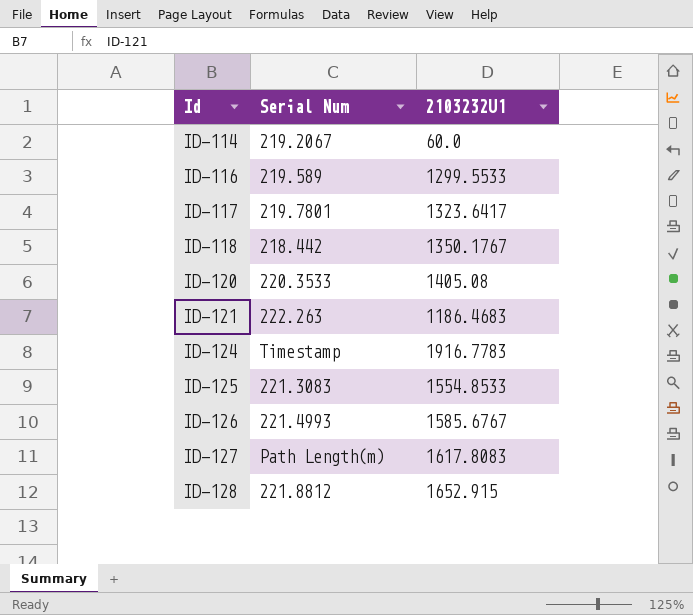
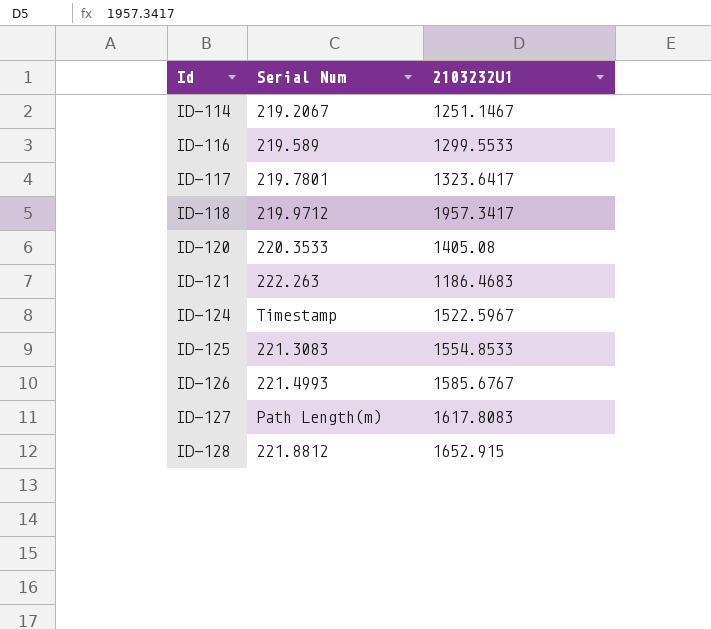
ID-114 | 2103232U1: 60.0 -> 1251.1467
ID-118 | Serial Num: 218.442 -> 219.9712
ID-118 | 2103232U1: 1350.1767 -> 1957.3417
ID-124 | 2103232U1: 1916.7783 -> 1522.5967

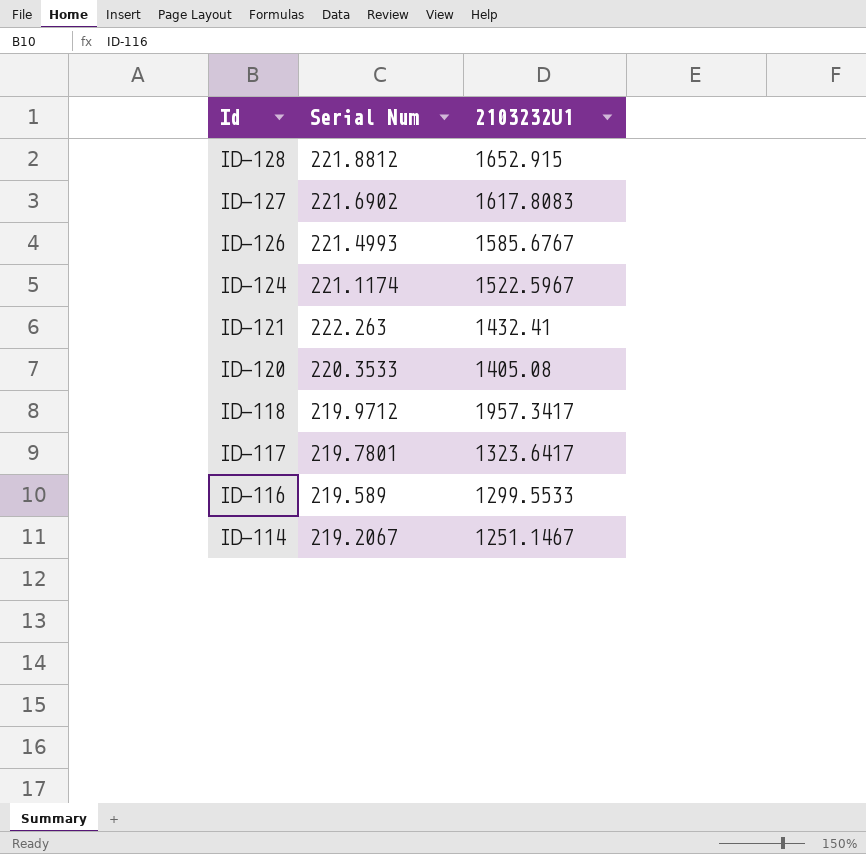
row order: Id ascending -> Id descending
row ID-125: 221.3083 | 1554.8533 -> none
ID-127 | Serial Num: Path Length(m) -> 221.6902
ID-124 | Serial Num: Timestamp -> 221.1174
ID-121 | 2103232U1: 1186.4683 -> 1432.41

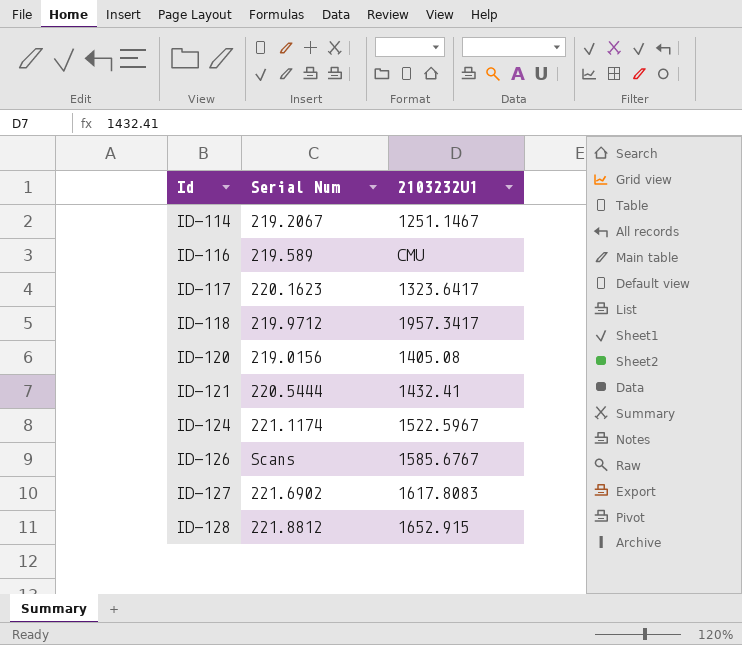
row order: Id descending -> Id ascending
ID-116 | 2103232U1: 1299.5533 -> CMU
ID-117 | Serial Num: 219.7801 -> 220.1623
ID-120 | Serial Num: 220.3533 -> 219.0156
ID-121 | Serial Num: 222.263 -> 220.5444
ID-126 | Serial Num: 221.4993 -> Scans

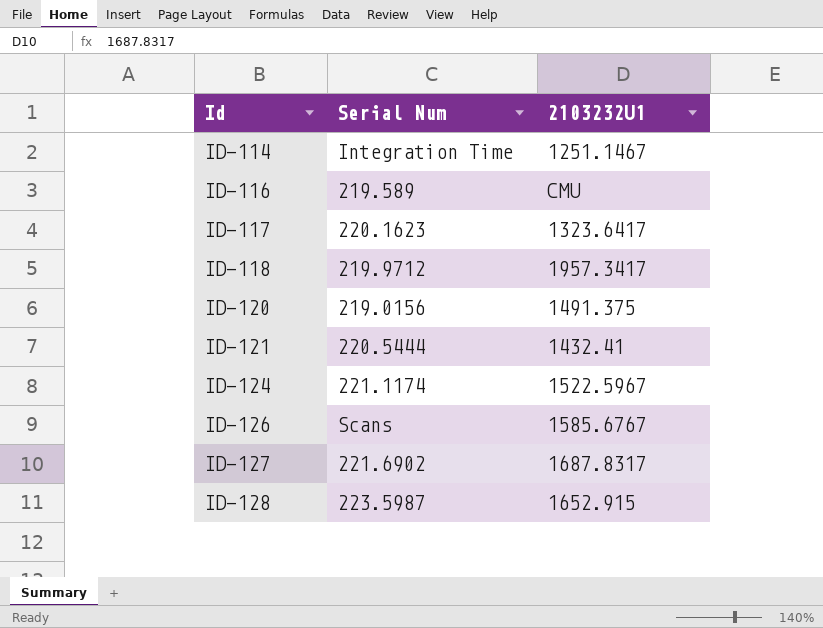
ID-114 | Serial Num: 219.2067 -> Integration Time
ID-120 | 2103232U1: 1405.08 -> 1491.375
ID-127 | 2103232U1: 1617.8083 -> 1687.8317
ID-128 | Serial Num: 221.8812 -> 223.5987

